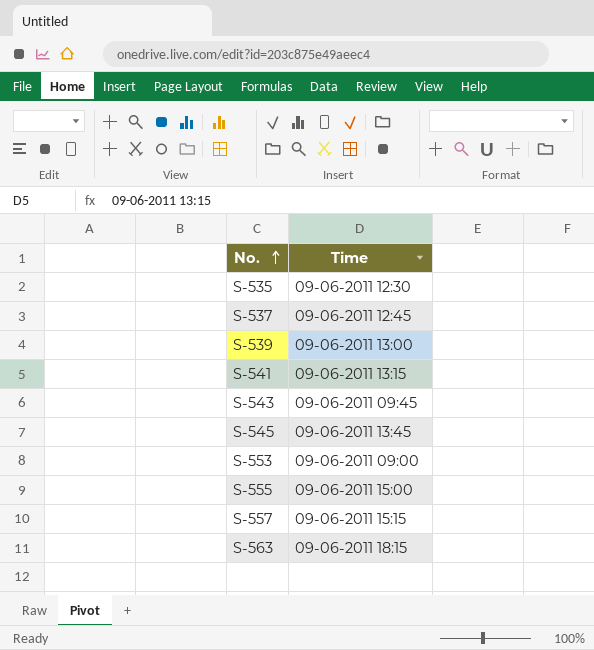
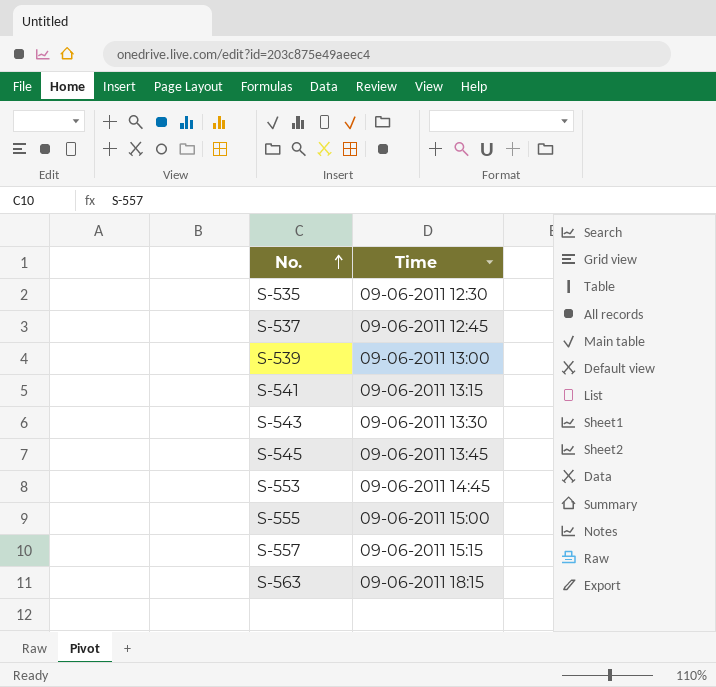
S-543 | Time: 09-06-2011 09:45 -> 09-06-2011 13:30
S-553 | Time: 09-06-2011 09:00 -> 09-06-2011 14:45

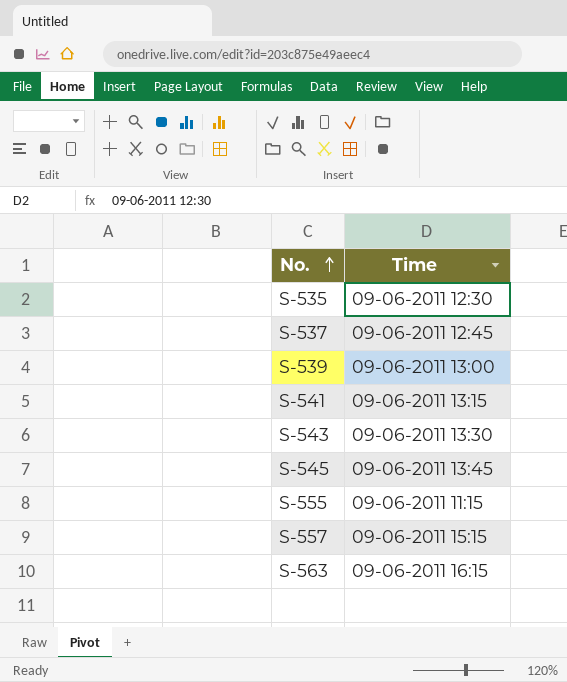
row S-553: 09-06-2011 14:45 -> none
S-555 | Time: 09-06-2011 15:00 -> 09-06-2011 11:15
S-563 | Time: 09-06-2011 18:15 -> 09-06-2011 16:15

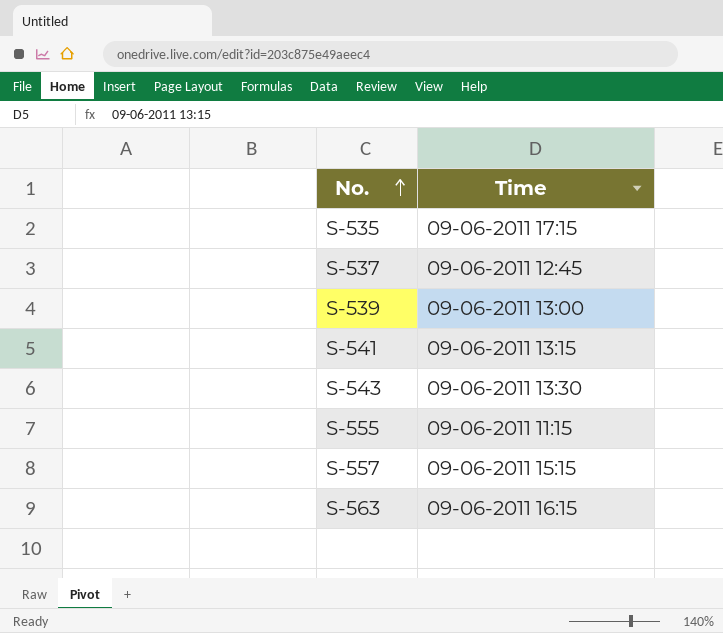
row S-545: 09-06-2011 13:45 -> none
S-535 | Time: 09-06-2011 12:30 -> 09-06-2011 17:15

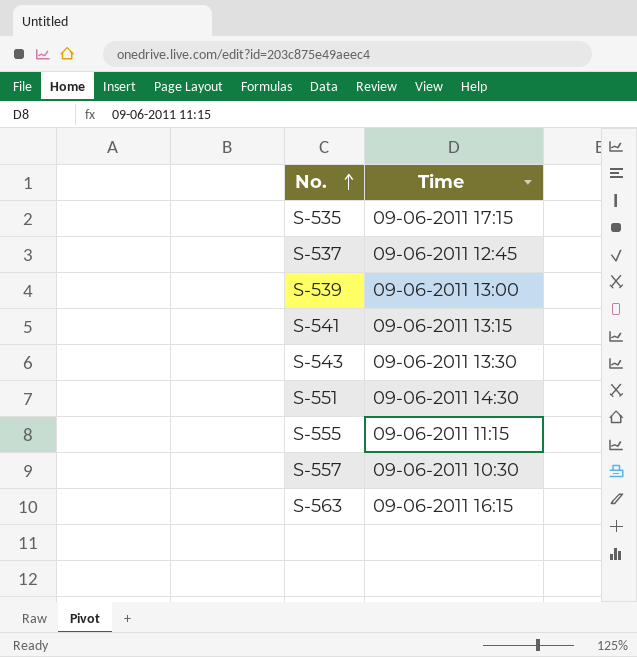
row S-551: none -> 09-06-2011 14:30
S-557 | Time: 09-06-2011 15:15 -> 09-06-2011 10:30

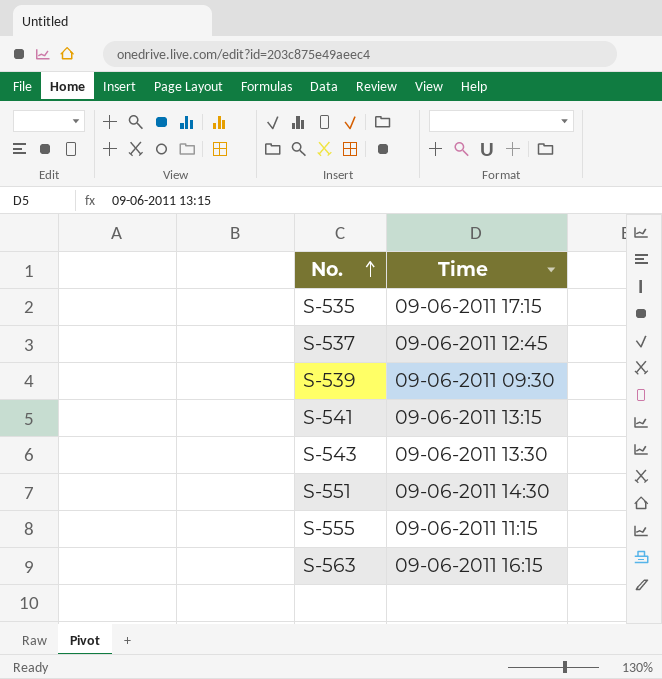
row S-557: 09-06-2011 10:30 -> none
S-539 | Time: 09-06-2011 13:00 -> 09-06-2011 09:30

